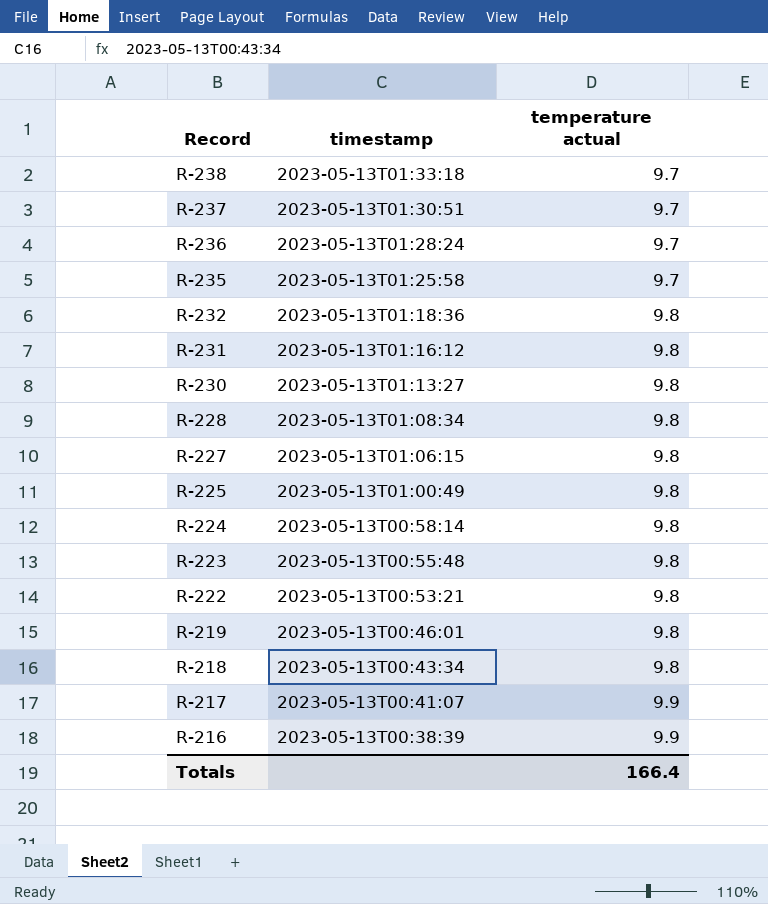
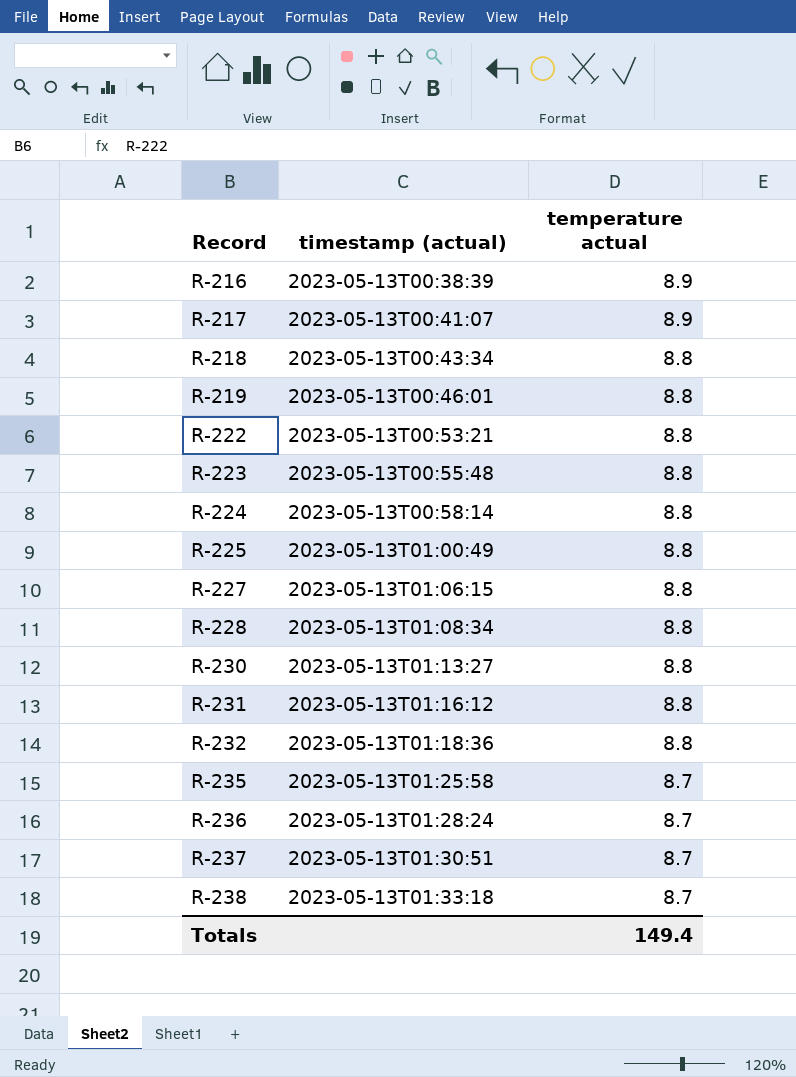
row order: Record descending -> Record ascending
column name: timestamp -> timestamp (actual)
R-216 | temperature actual: 9.9 -> 8.9
R-217 | temperature actual: 9.9 -> 8.9
R-218 | temperature actual: 9.8 -> 8.8
R-219 | temperature actual: 9.8 -> 8.8
R-222 | temperature actual: 9.8 -> 8.8
R-223 | temperature actual: 9.8 -> 8.8
R-224 | temperature actual: 9.8 -> 8.8
R-225 | temperature actual: 9.8 -> 8.8
R-227 | temperature actual: 9.8 -> 8.8
R-228 | temperature actual: 9.8 -> 8.8
R-230 | temperature actual: 9.8 -> 8.8
R-231 | temperature actual: 9.8 -> 8.8
R-232 | temperature actual: 9.8 -> 8.8
R-235 | temperature actual: 9.7 -> 8.7
R-236 | temperature actual: 9.7 -> 8.7
R-237 | temperature actual: 9.7 -> 8.7
R-238 | temperature actual: 9.7 -> 8.7
Totals | temperature actual: 166.4 -> 149.4

